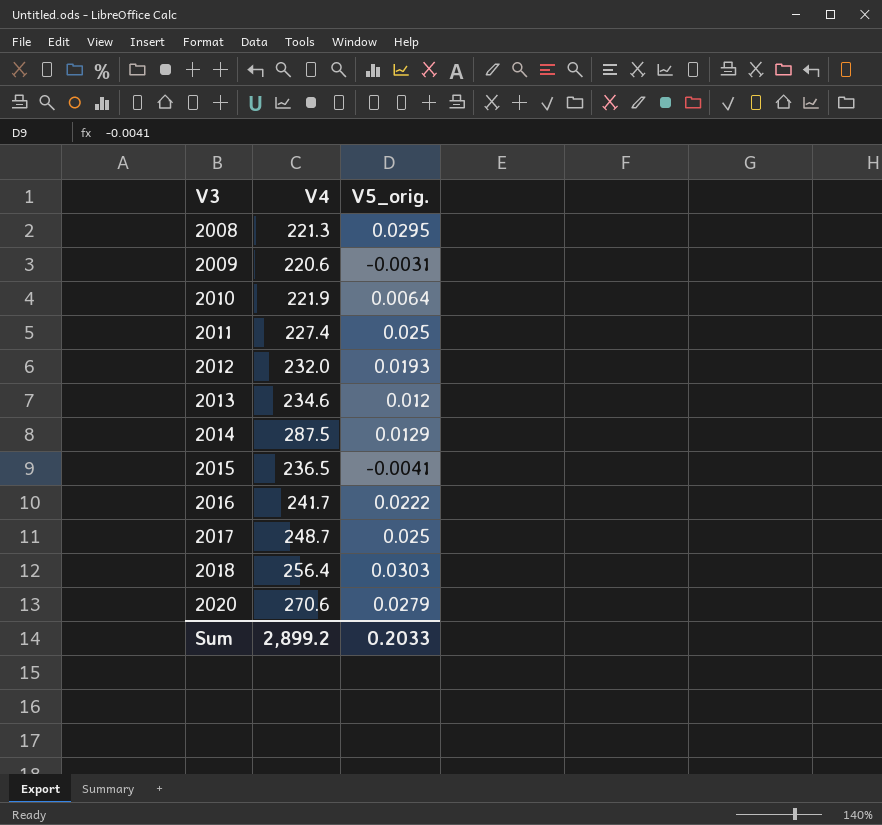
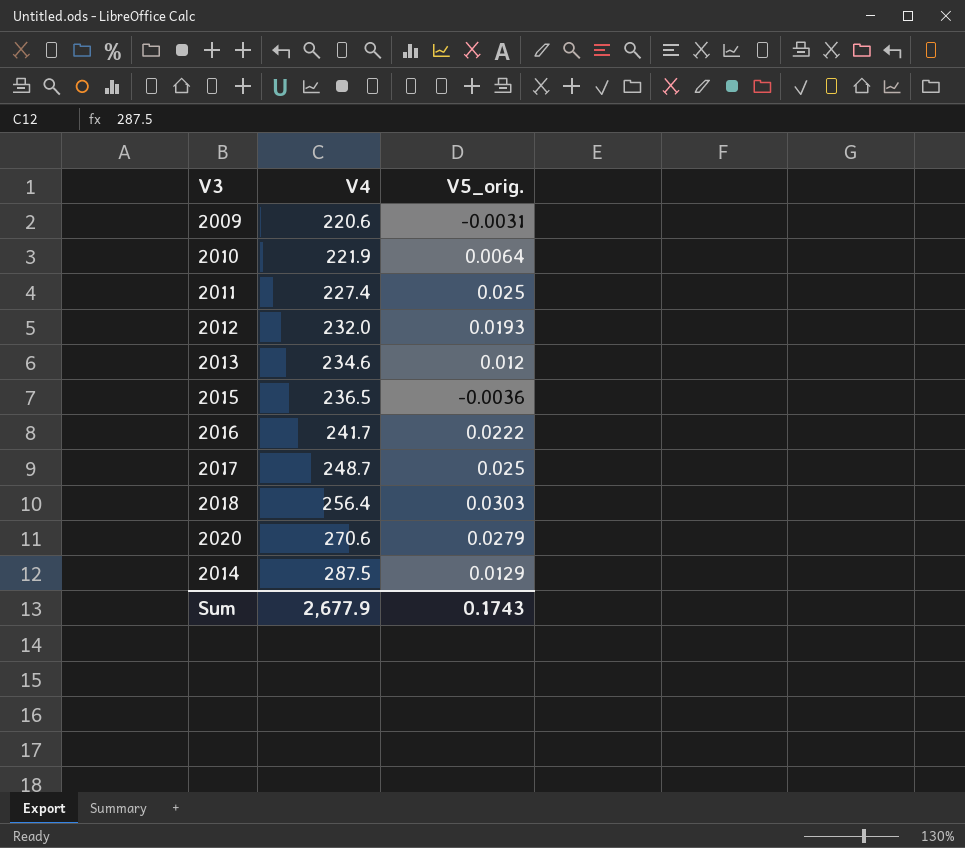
row order: V3 ascending -> V4 ascending
row 2008: 221.3 | 0.0295 -> none
2015 | V5_orig.: -0.0041 -> -0.0036
Sum | V4: 2,899.2 -> 2,677.9
Sum | V5_orig.: 0.2033 -> 0.1743

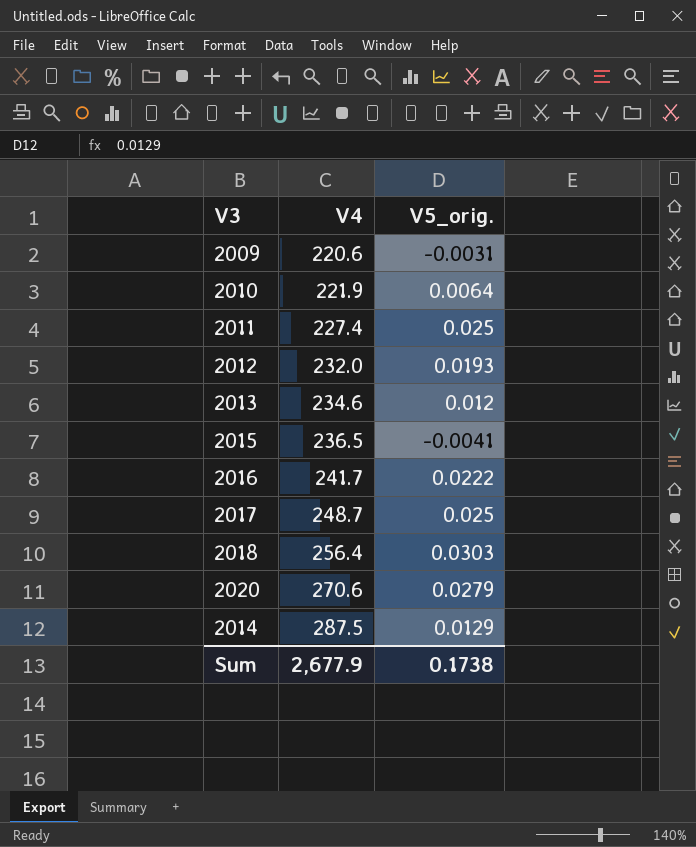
2015 | V5_orig.: -0.0036 -> -0.0041
Sum | V5_orig.: 0.1743 -> 0.1738

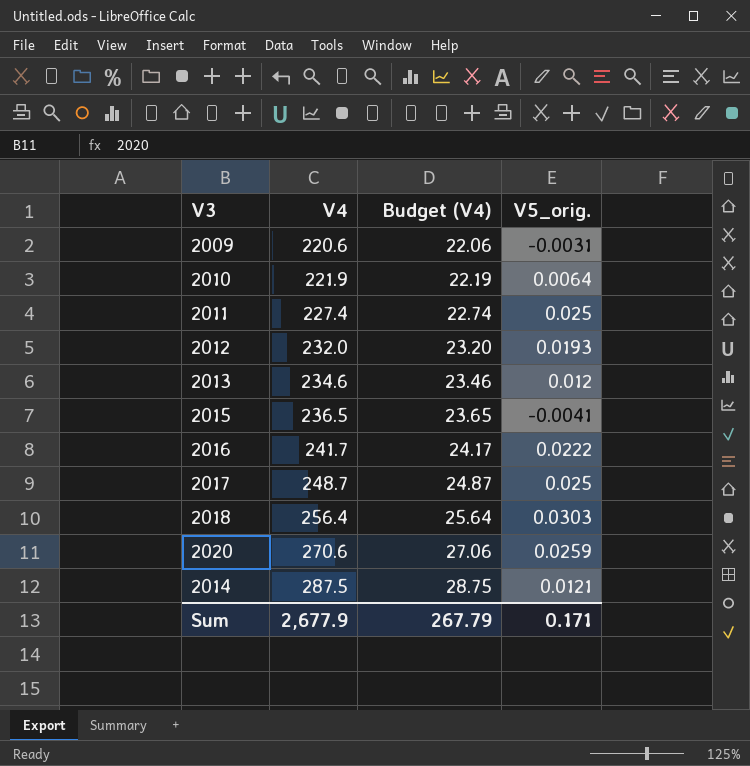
column Budget (V4) | formula: none -> [V4] * 0.1
2020 | V5_orig.: 0.0279 -> 0.0259
2014 | V5_orig.: 0.0129 -> 0.0121
Sum | V5_orig.: 0.1738 -> 0.171

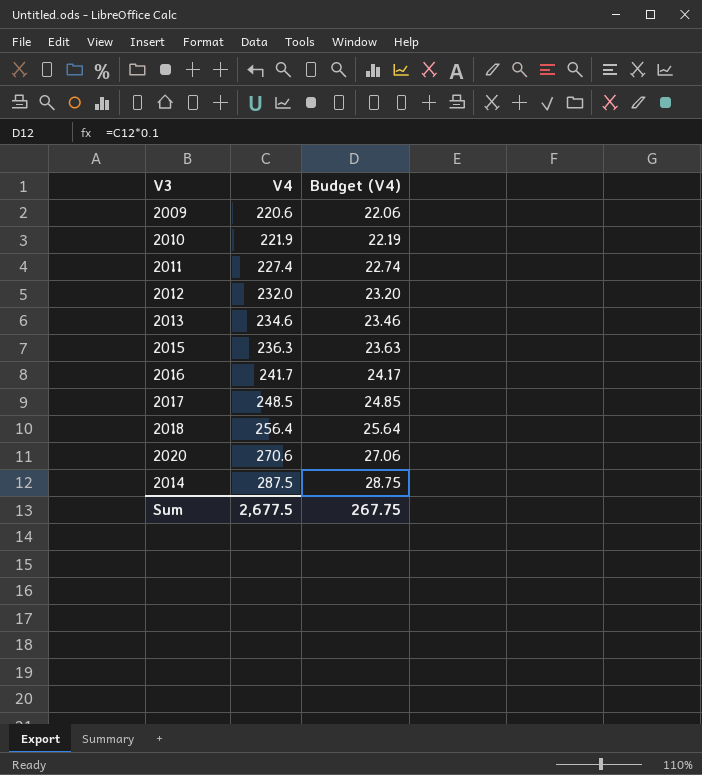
column V5_orig. | position: 4 -> none
2015 | V4: 236.5 -> 236.3
2015 | Budget (V4): 23.65 -> 23.63
2017 | V4: 248.7 -> 248.5
2017 | Budget (V4): 24.87 -> 24.85
Sum | V4: 2,677.9 -> 2,677.5
Sum | Budget (V4): 267.79 -> 267.75

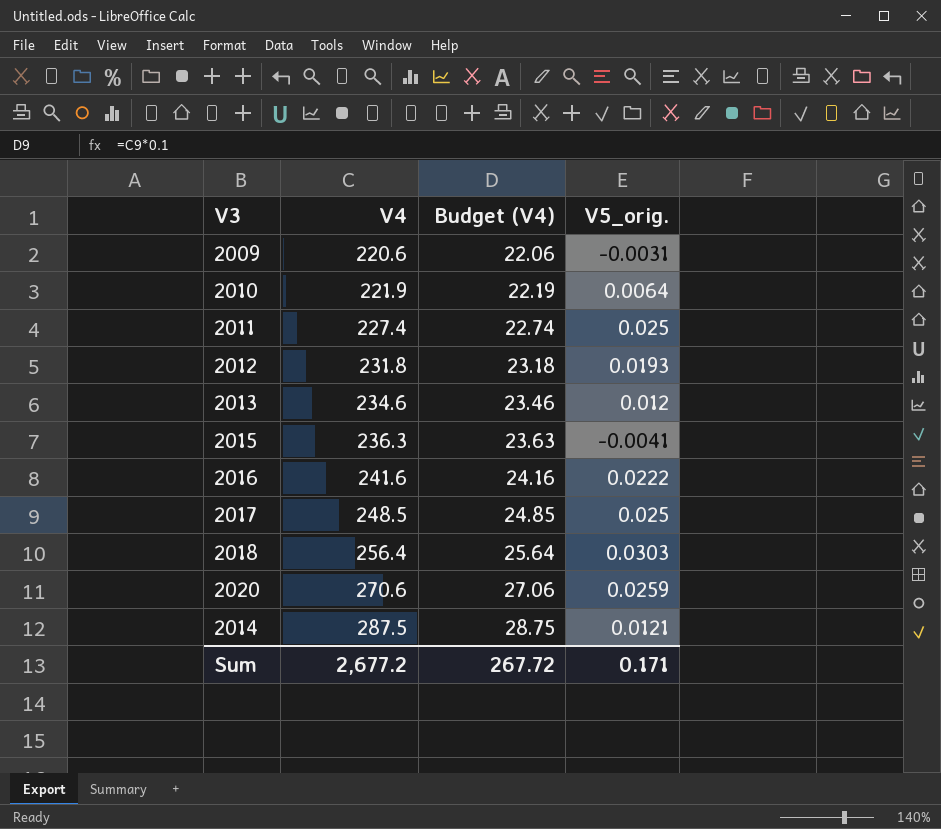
column V5_orig. | position: none -> 4
2012 | V4: 232.0 -> 231.8
2012 | Budget (V4): 23.20 -> 23.18
2016 | V4: 241.7 -> 241.6
2016 | Budget (V4): 24.17 -> 24.16
Sum | V4: 2,677.5 -> 2,677.2
Sum | Budget (V4): 267.75 -> 267.72

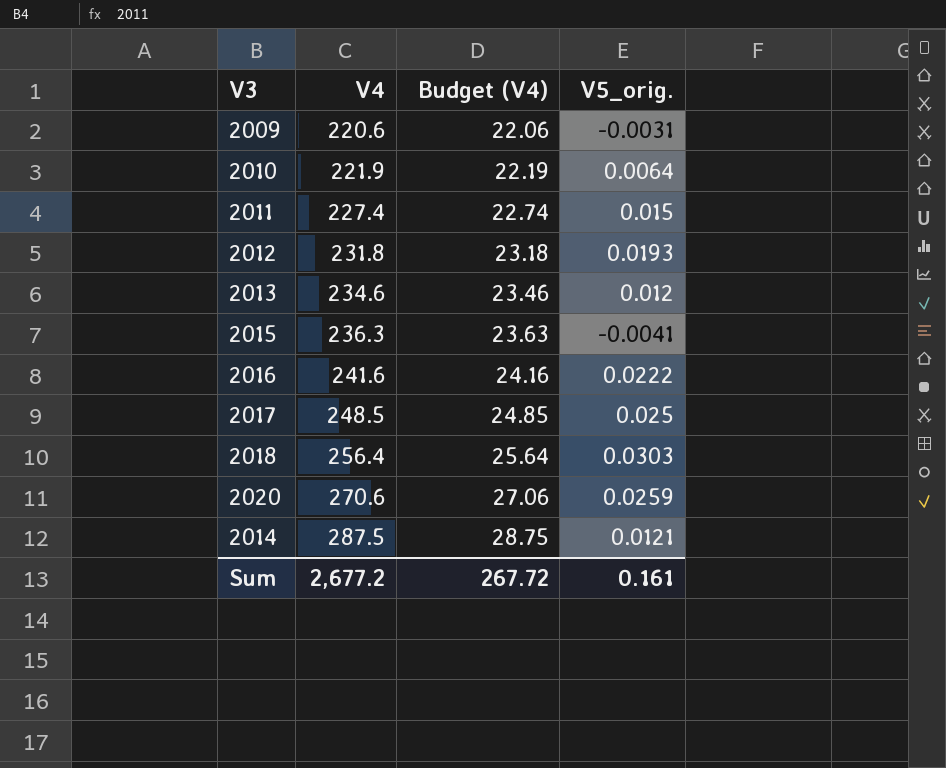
2011 | V5_orig.: 0.025 -> 0.015
Sum | V5_orig.: 0.171 -> 0.161

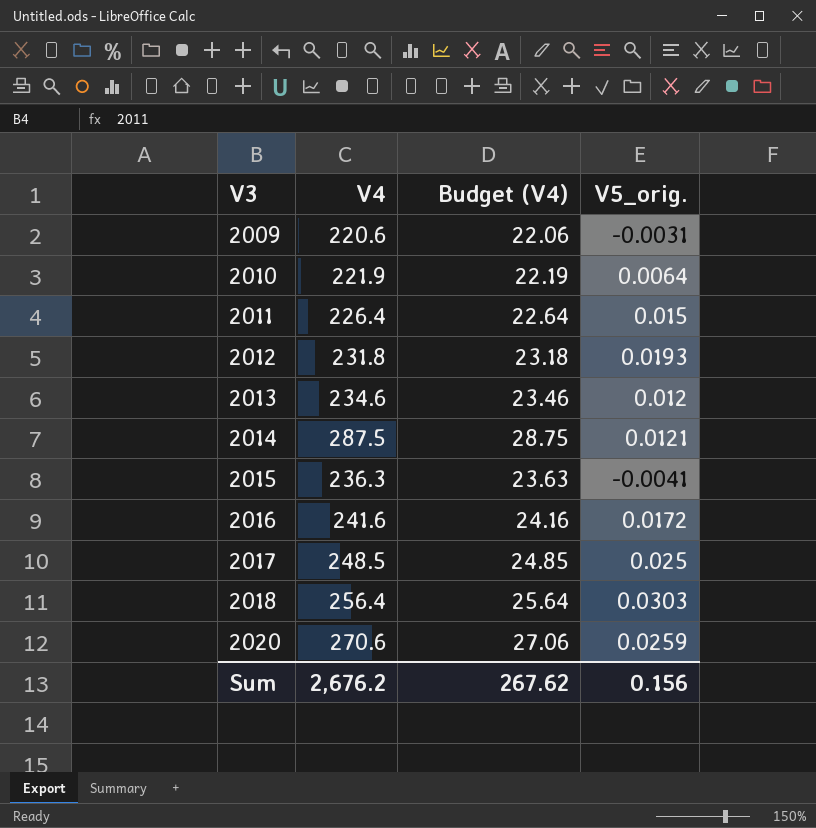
row order: V4 ascending -> V3 ascending
2011 | V4: 227.4 -> 226.4
2011 | Budget (V4): 22.74 -> 22.64
2016 | V5_orig.: 0.0222 -> 0.0172
Sum | V4: 2,677.2 -> 2,676.2
Sum | Budget (V4): 267.72 -> 267.62
Sum | V5_orig.: 0.161 -> 0.156

